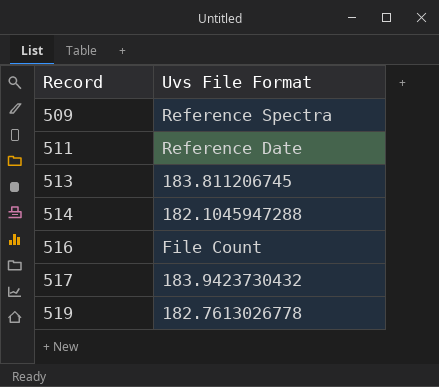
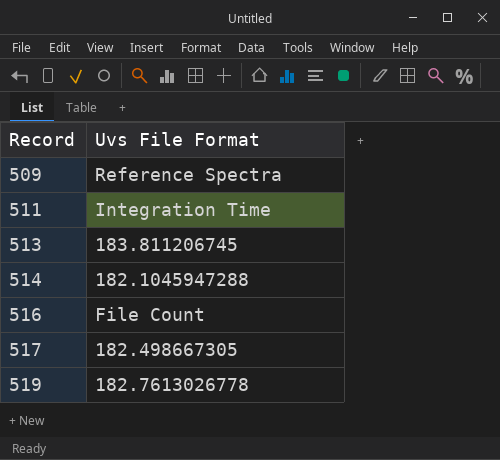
511 | Uvs File Format: Reference Date -> Integration Time
517 | Uvs File Format: 183.9423730432 -> 182.498667305

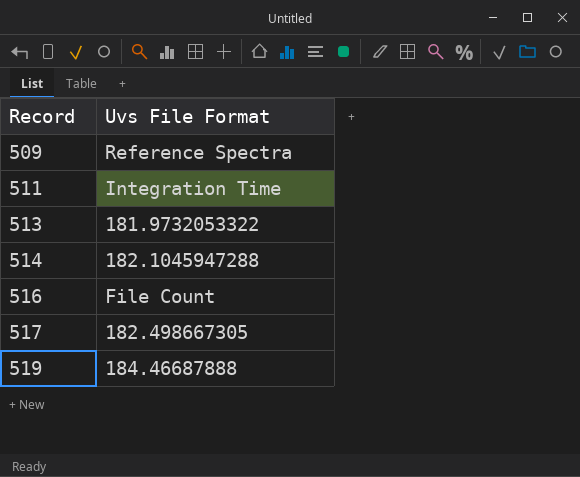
513 | Uvs File Format: 183.811206745 -> 181.9732053322
519 | Uvs File Format: 182.7613026778 -> 184.46687888

